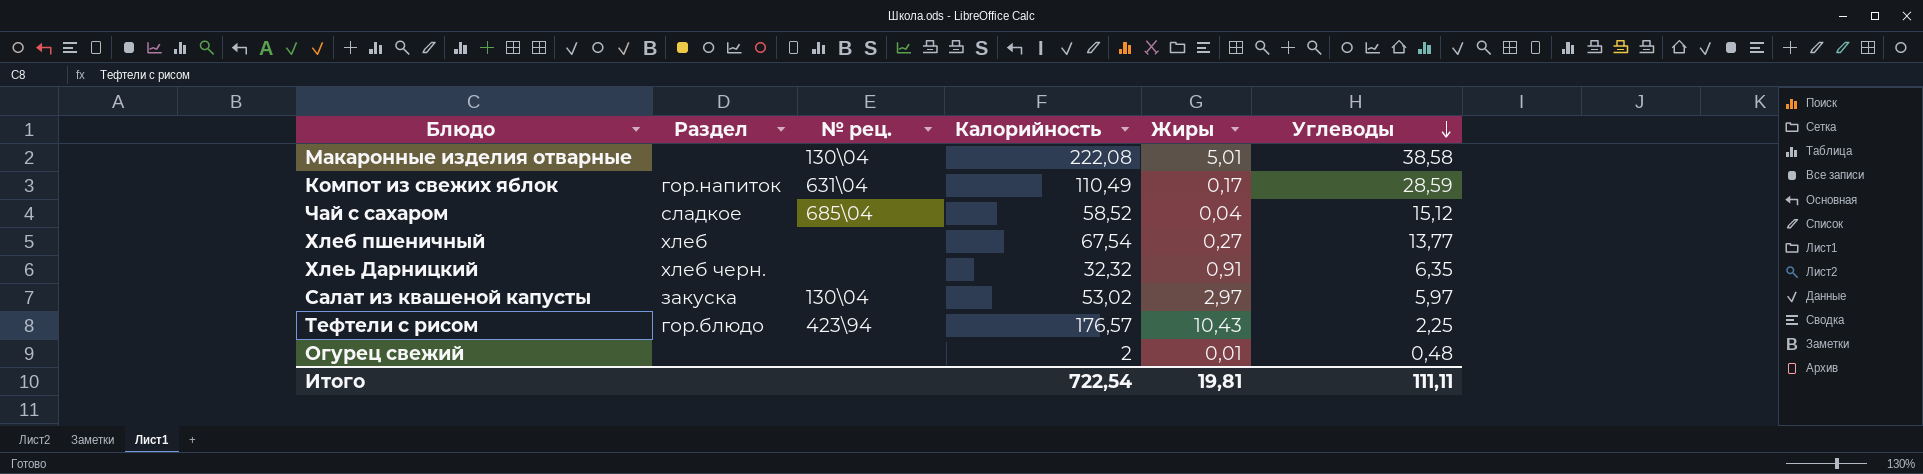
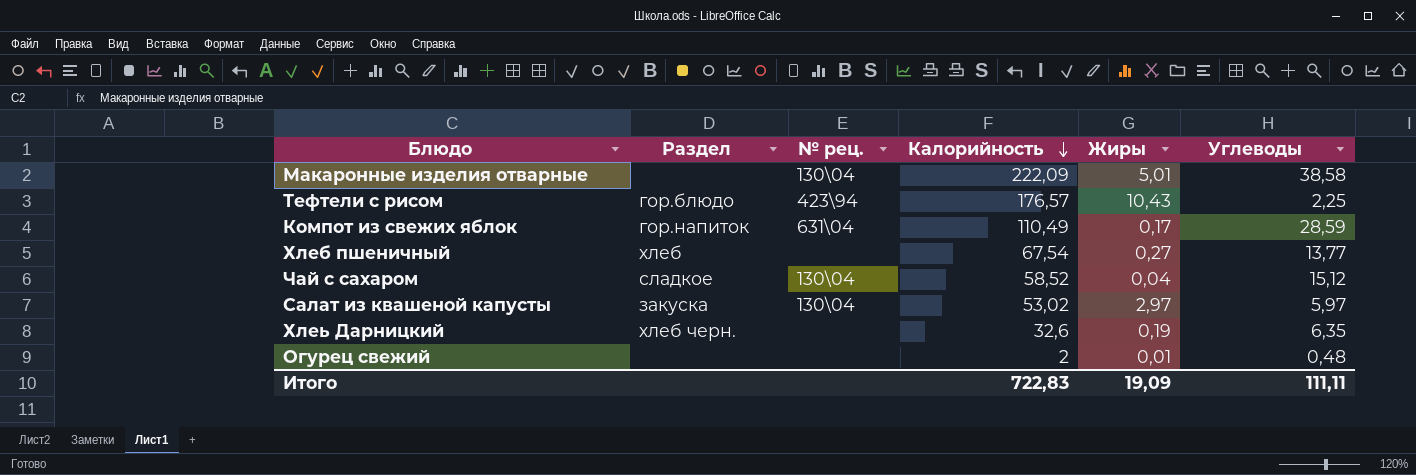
row order: Углеводы descending -> Калорийность descending
Макаронные изделия отварные | Калорийность: 222,08 -> 222,09
Чай с сахаром | № рец.: 685\04 -> 130\04
Хлеь Дарницкий | Калорийность: 32,32 -> 32,6
Хлеь Дарницкий | Жиры: 0,91 -> 0,19
Итого | Калорийность: 722,54 -> 722,83
Итого | Жиры: 19,81 -> 19,09

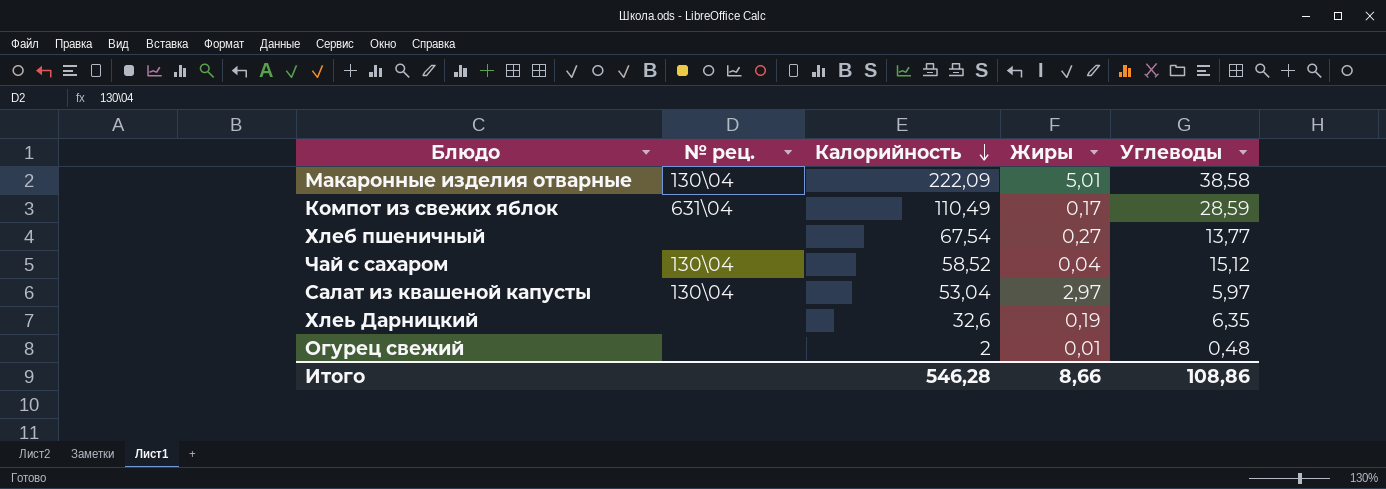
column Раздел | position: 2 -> none
row Тефтели с рисом: гор.блюдо | 423\94 | 176,57 | 10,43 | 2,25 -> none
Салат из квашеной капусты | Калорийность: 53,02 -> 53,04
Итого | Калорийность: 722,83 -> 546,28
Итого | Жиры: 19,09 -> 8,66
Итого | Углеводы: 111,11 -> 108,86

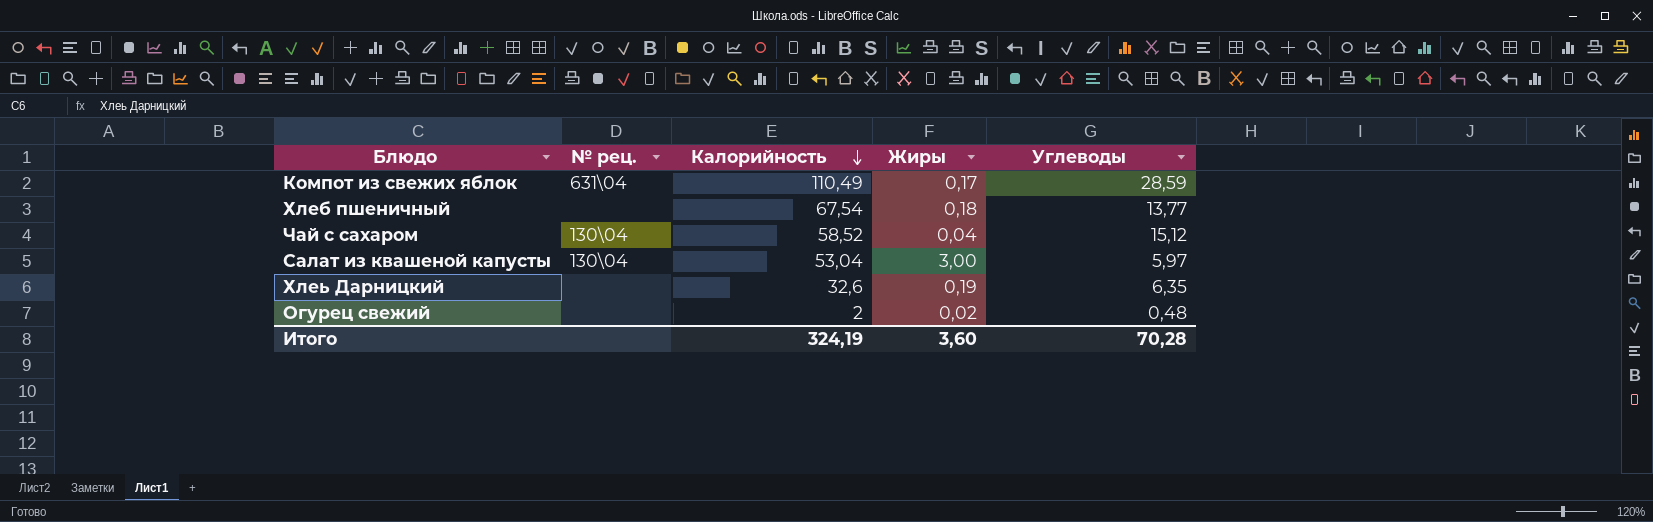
row Макаронные изделия отварные: 130\04 | 222,09 | 5,01 | 38,58 -> none
Хлеб пшеничный | Жиры: 0,27 -> 0,18
Салат из квашеной капусты | Жиры: 2,97 -> 3,00
Огурец свежий | Жиры: 0,01 -> 0,02
Итого | Калорийность: 546,28 -> 324,19
Итого | Жиры: 8,66 -> 3,60
Итого | Углеводы: 108,86 -> 70,28

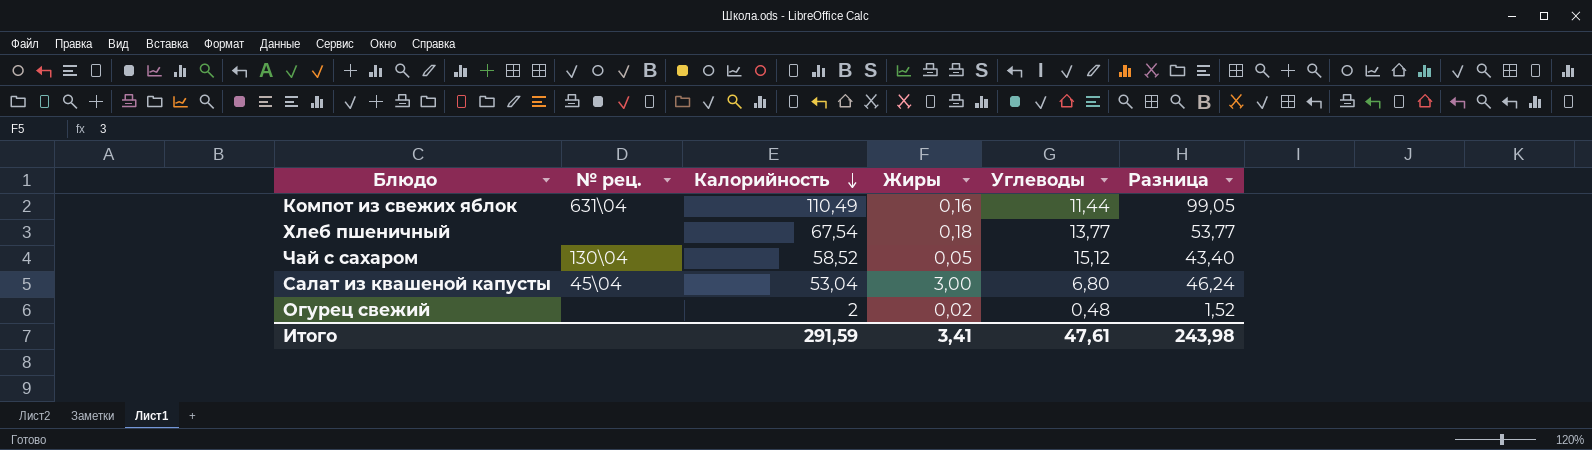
column Разница | formula: none -> [Калорийность] - [Углеводы]
row Хлеь Дарницкий: none | 32,6 | 0,19 | 6,35 -> none
Компот из свежих яблок | Жиры: 0,17 -> 0,16
Компот из свежих яблок | Углеводы: 28,59 -> 11,44
Чай с сахаром | Жиры: 0,04 -> 0,05
Салат из квашеной капусты | № рец.: 130\04 -> 45\04
Салат из квашеной капусты | Углеводы: 5,97 -> 6,80
Итого | Калорийность: 324,19 -> 291,59
Итого | Жиры: 3,60 -> 3,41
Итого | Углеводы: 70,28 -> 47,61

